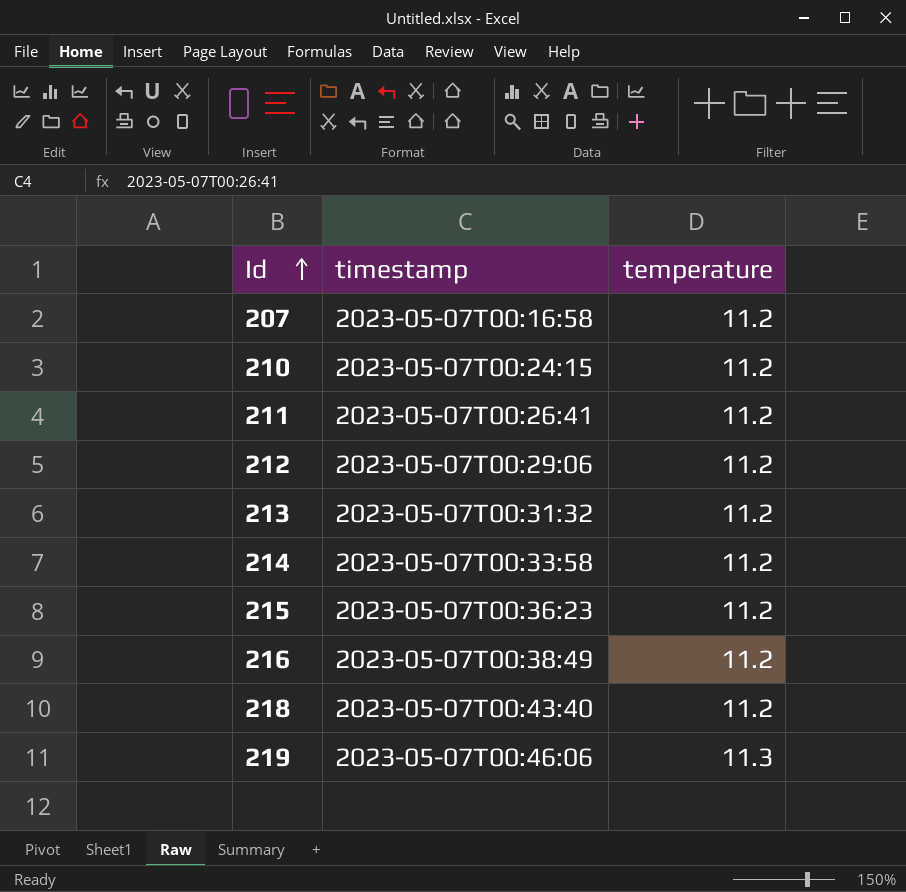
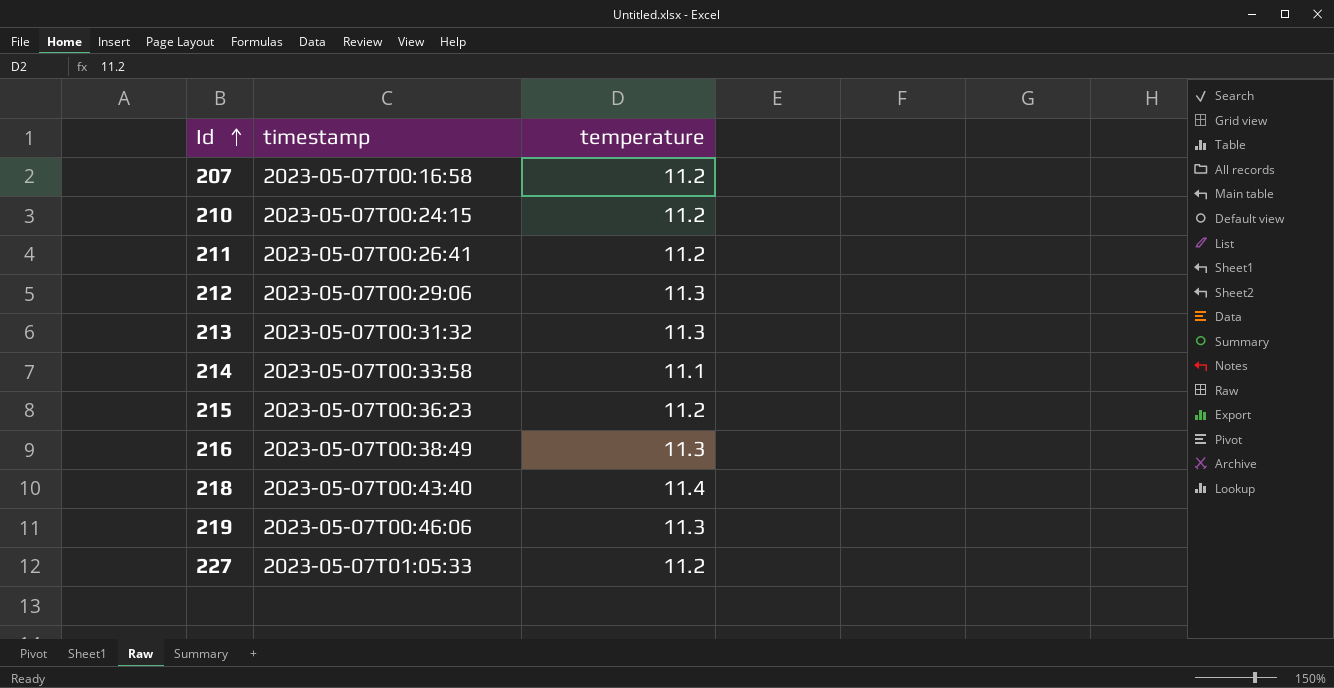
212 | temperature: 11.2 -> 11.3
213 | temperature: 11.2 -> 11.3
214 | temperature: 11.2 -> 11.1
216 | temperature: 11.2 -> 11.3
218 | temperature: 11.2 -> 11.4
row 227: none -> 2023-05-07T01:05:33 | 11.2

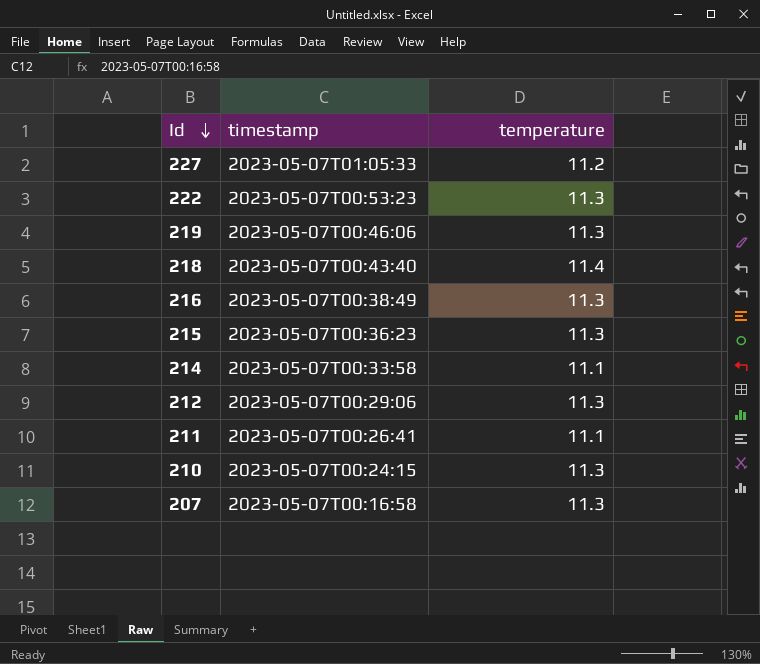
row order: Id ascending -> Id descending
row 213: 2023-05-07T00:31:32 | 11.3 -> none
row 222: none -> 2023-05-07T00:53:23 | 11.3
215 | temperature: 11.2 -> 11.3
211 | temperature: 11.2 -> 11.1
210 | temperature: 11.2 -> 11.3
207 | temperature: 11.2 -> 11.3

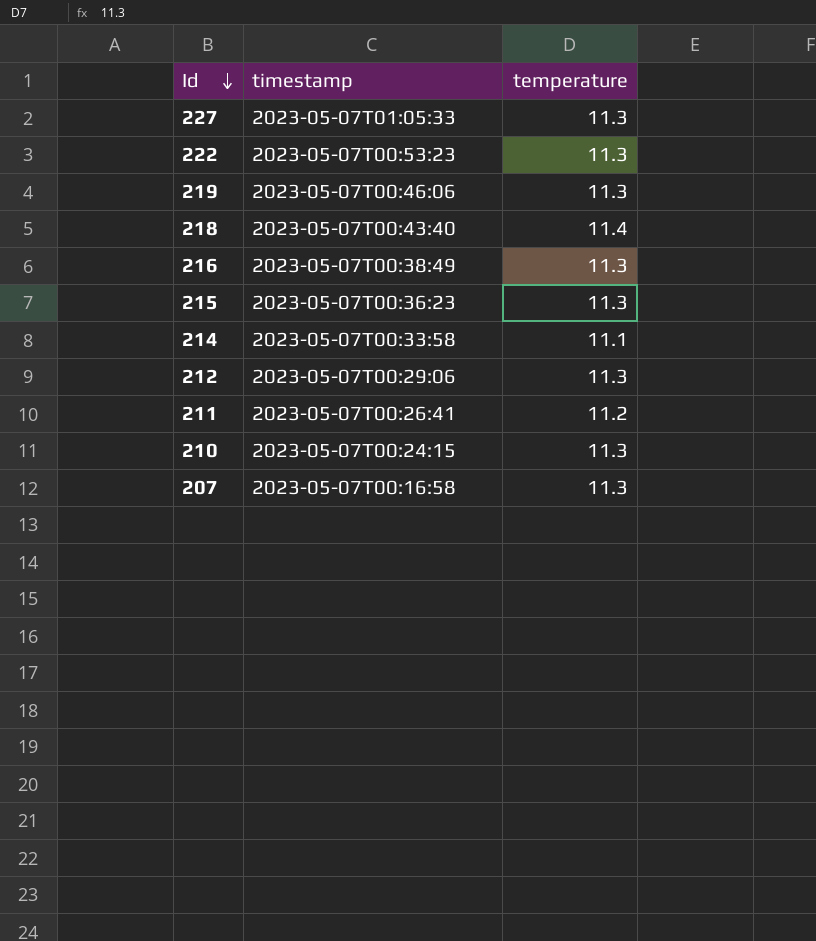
227 | temperature: 11.2 -> 11.3
211 | temperature: 11.1 -> 11.2

